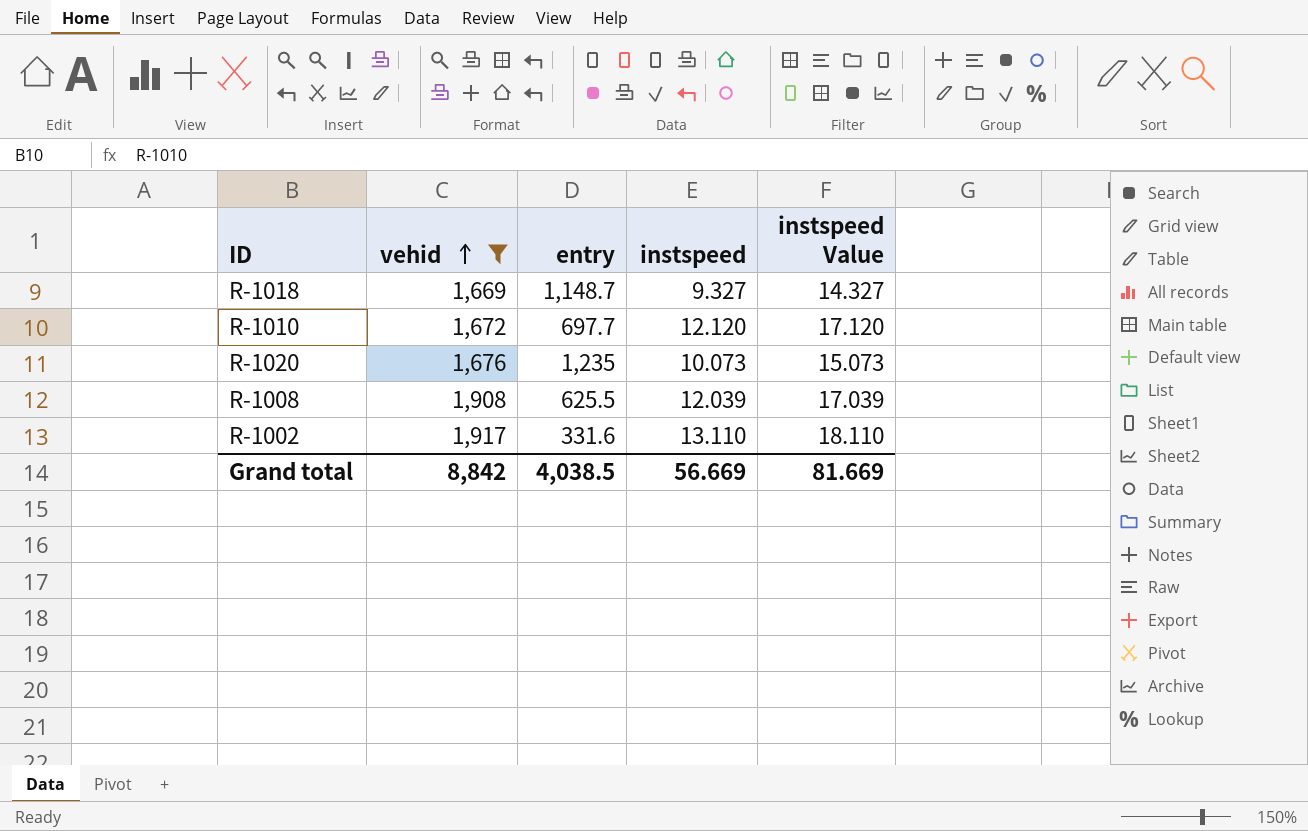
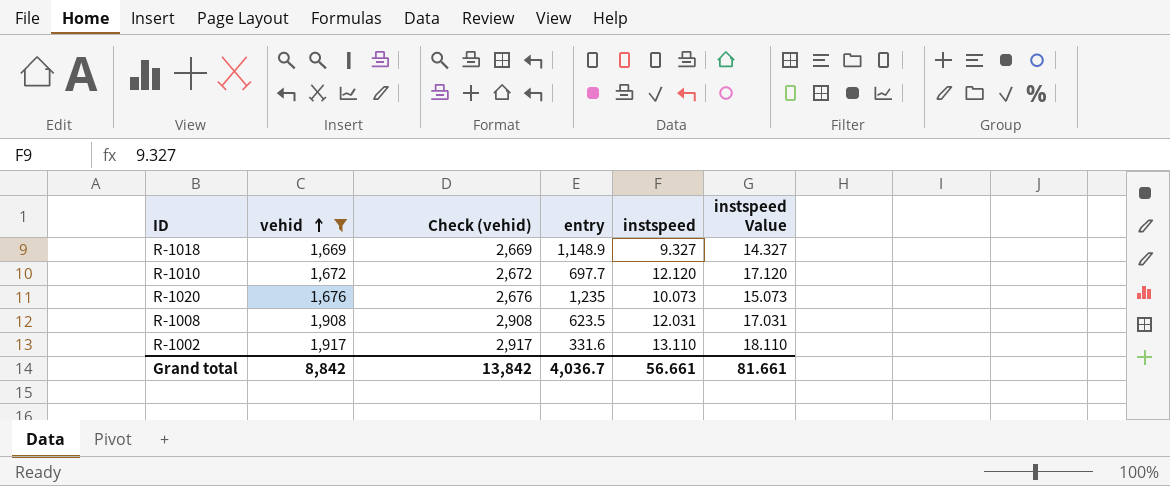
column Check (vehid) | formula: none -> [vehid] + 1000
R-1018 | entry: 1,148.7 -> 1,148.9
R-1008 | entry: 625.5 -> 623.5
R-1008 | instspeed: 12.039 -> 12.031
R-1008 | instspeed Value: 17.039 -> 17.031
Grand total | entry: 4,038.5 -> 4,036.7
Grand total | instspeed: 56.669 -> 56.661
Grand total | instspeed Value: 81.669 -> 81.661

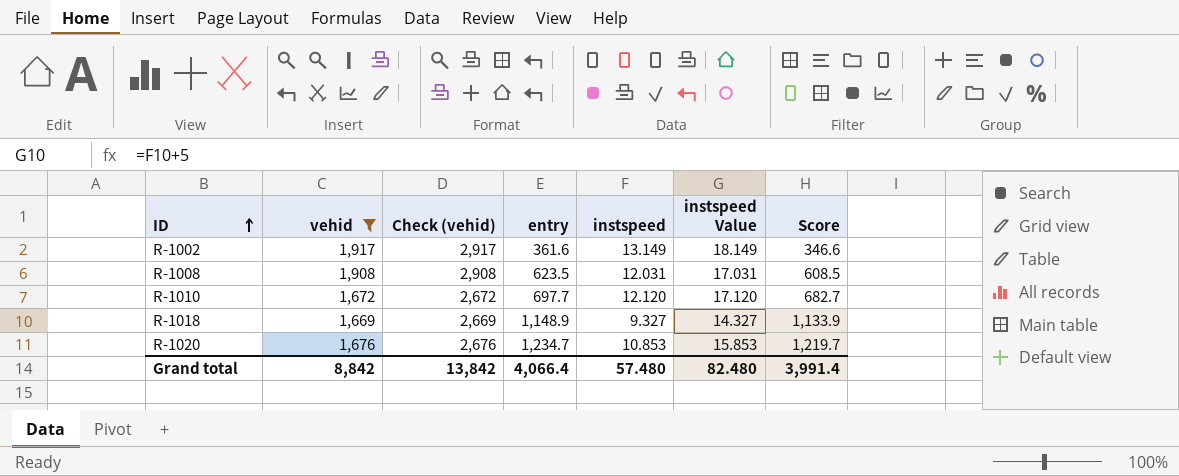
row order: vehid ascending -> ID ascending
column Score | formula: none -> [entry] - 15
R-1002 | entry: 331.6 -> 361.6
R-1002 | instspeed: 13.110 -> 13.149
R-1002 | instspeed Value: 18.110 -> 18.149
R-1020 | entry: 1,235 -> 1,234.7
R-1020 | instspeed: 10.073 -> 10.853
R-1020 | instspeed Value: 15.073 -> 15.853
Grand total | entry: 4,036.7 -> 4,066.4
Grand total | instspeed: 56.661 -> 57.480
Grand total | instspeed Value: 81.661 -> 82.480

